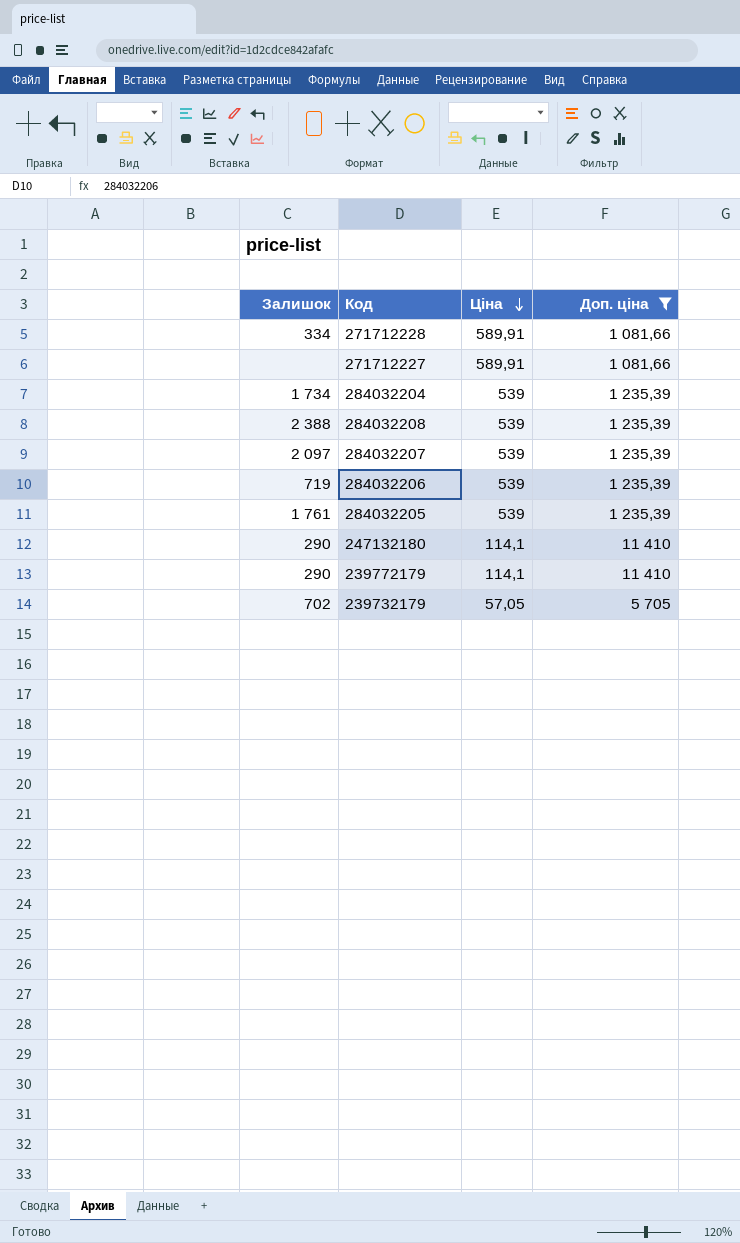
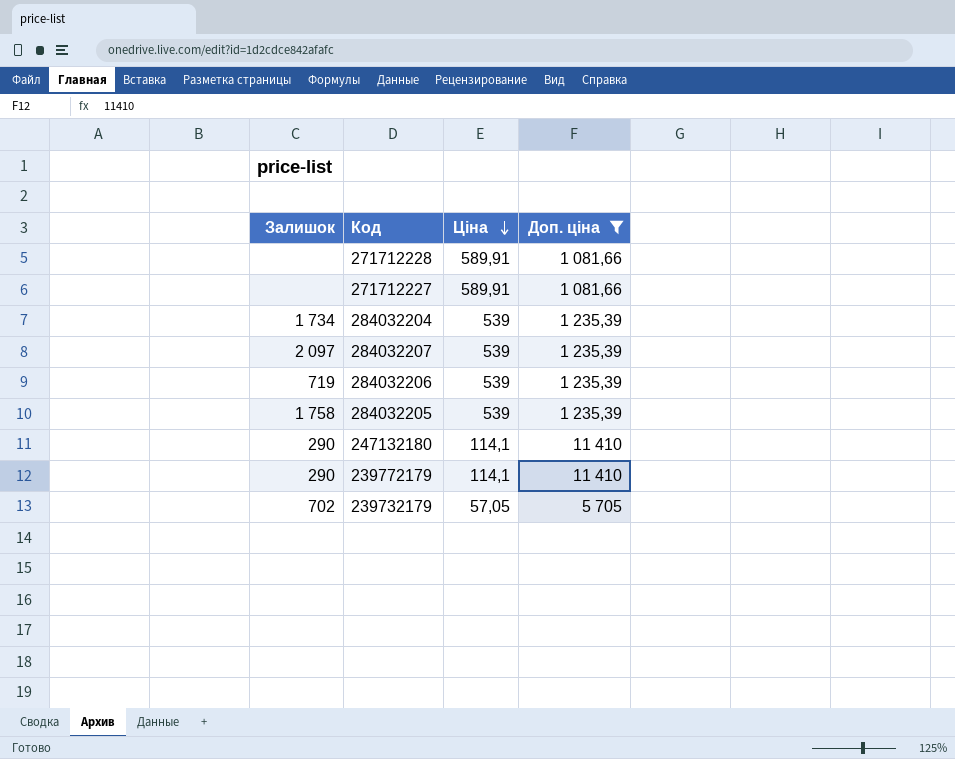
row 284032208: 2 388 | 539 | 1 235,39 -> none
271712228 | Залишок: 334 -> none
284032205 | Залишок: 1 761 -> 1 758

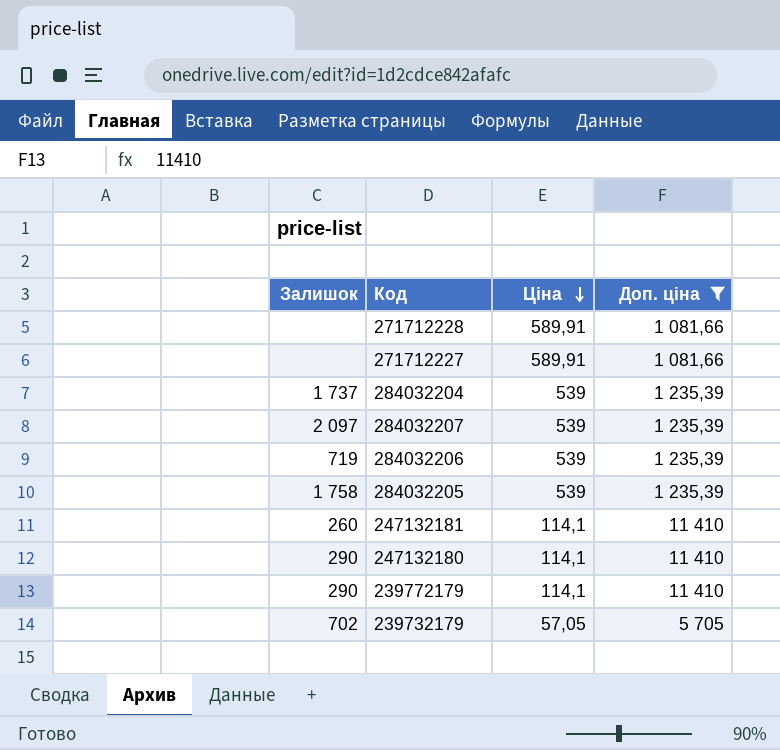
284032204 | Залишок: 1 734 -> 1 737
row 247132181: none -> 260 | 114,1 | 11 410

